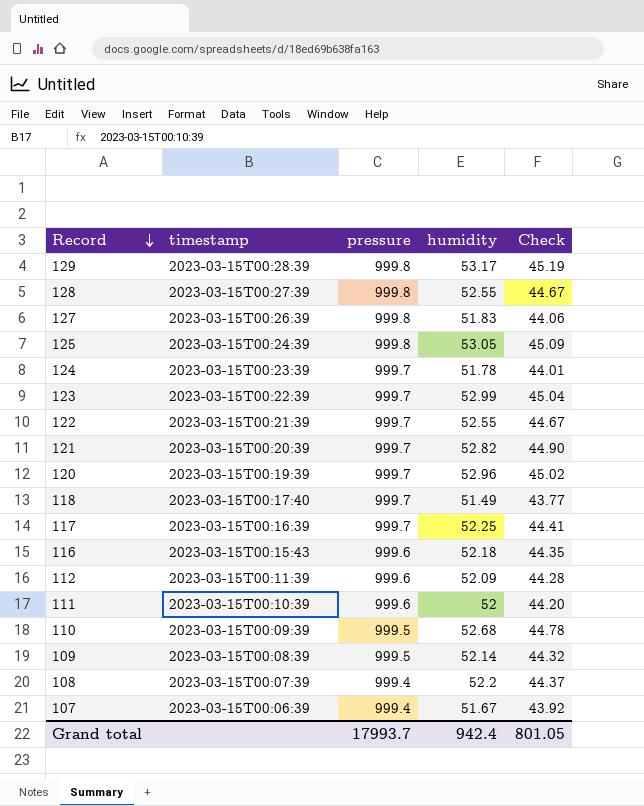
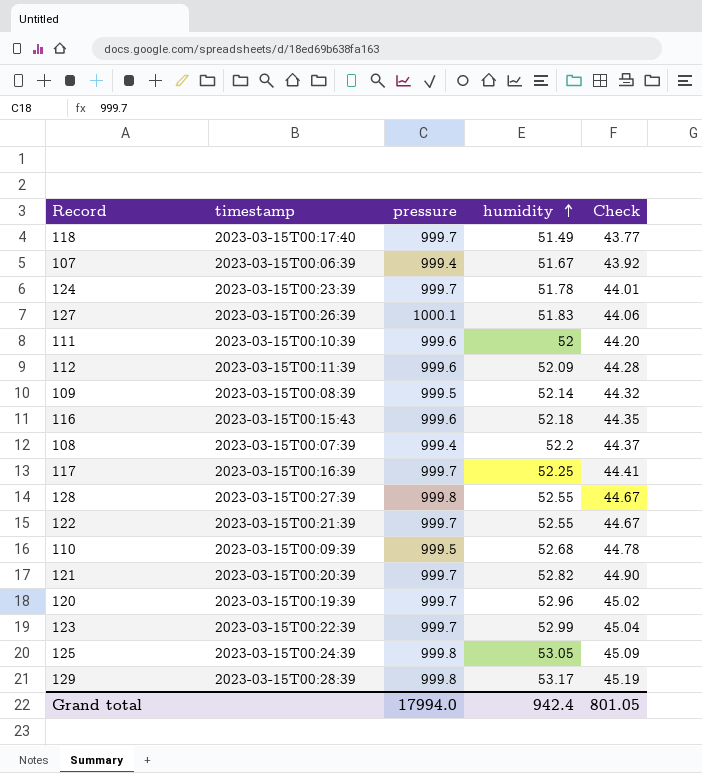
row order: Record descending -> humidity ascending
127 | pressure: 999.8 -> 1000.1
Grand total | pressure: 17993.7 -> 17994.0

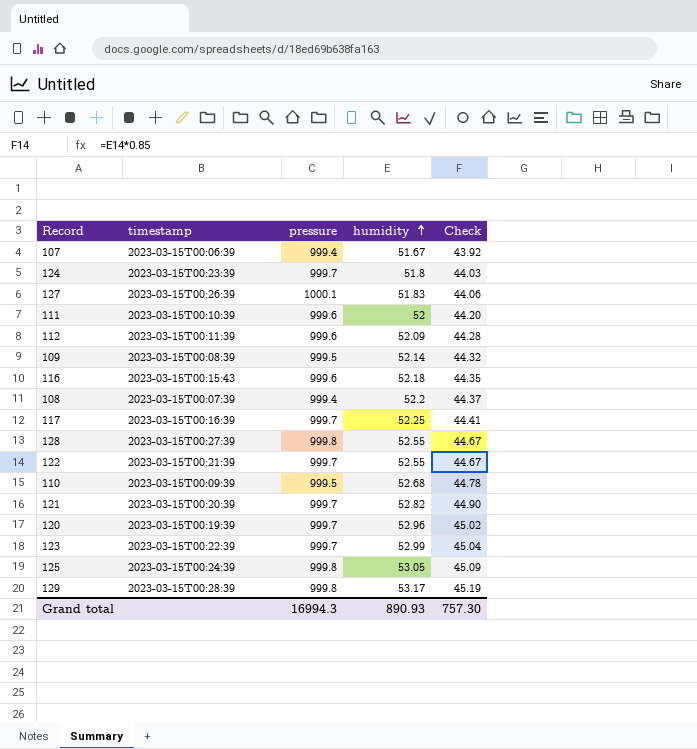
row 118: 2023-03-15T00:17:40 | 999.7 | 51.49 | 43.77 -> none
124 | humidity: 51.78 -> 51.8
124 | Check: 44.01 -> 44.03
Grand total | pressure: 17994.0 -> 16994.3
Grand total | humidity: 942.4 -> 890.93
Grand total | Check: 801.05 -> 757.30

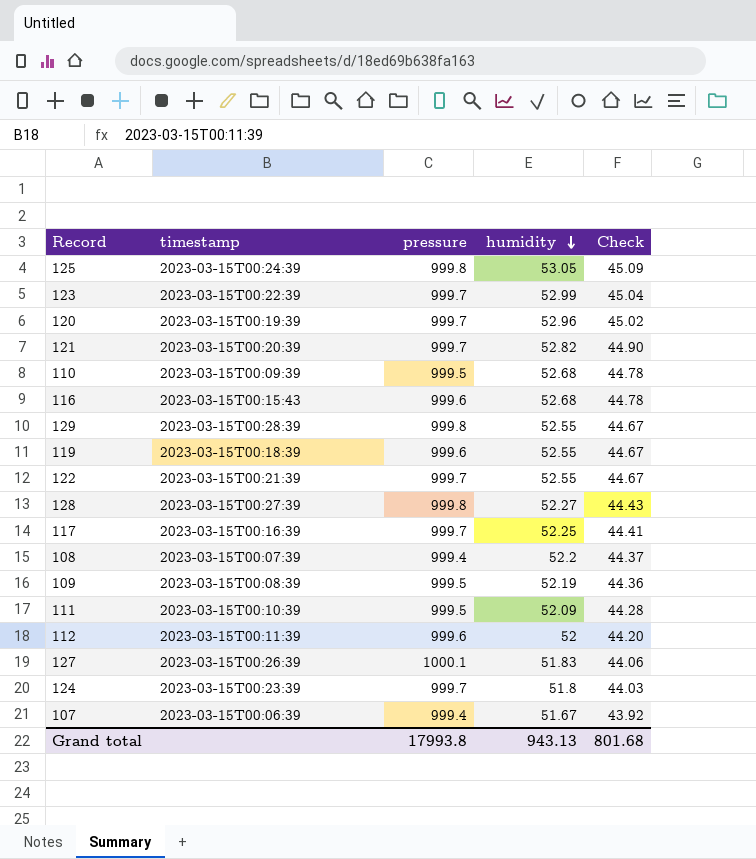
row order: humidity ascending -> humidity descending
116 | humidity: 52.18 -> 52.68
116 | Check: 44.35 -> 44.78
129 | humidity: 53.17 -> 52.55
129 | Check: 45.19 -> 44.67
row 119: none -> 2023-03-15T00:18:39 | 999.6 | 52.55 | 44.67
128 | humidity: 52.55 -> 52.27
128 | Check: 44.67 -> 44.43
109 | humidity: 52.14 -> 52.19
109 | Check: 44.32 -> 44.36
111 | pressure: 999.6 -> 999.5
111 | humidity: 52 -> 52.09
111 | Check: 44.20 -> 44.28
112 | humidity: 52.09 -> 52
112 | Check: 44.28 -> 44.20
Grand total | pressure: 16994.3 -> 17993.8
Grand total | humidity: 890.93 -> 943.13
Grand total | Check: 757.30 -> 801.68

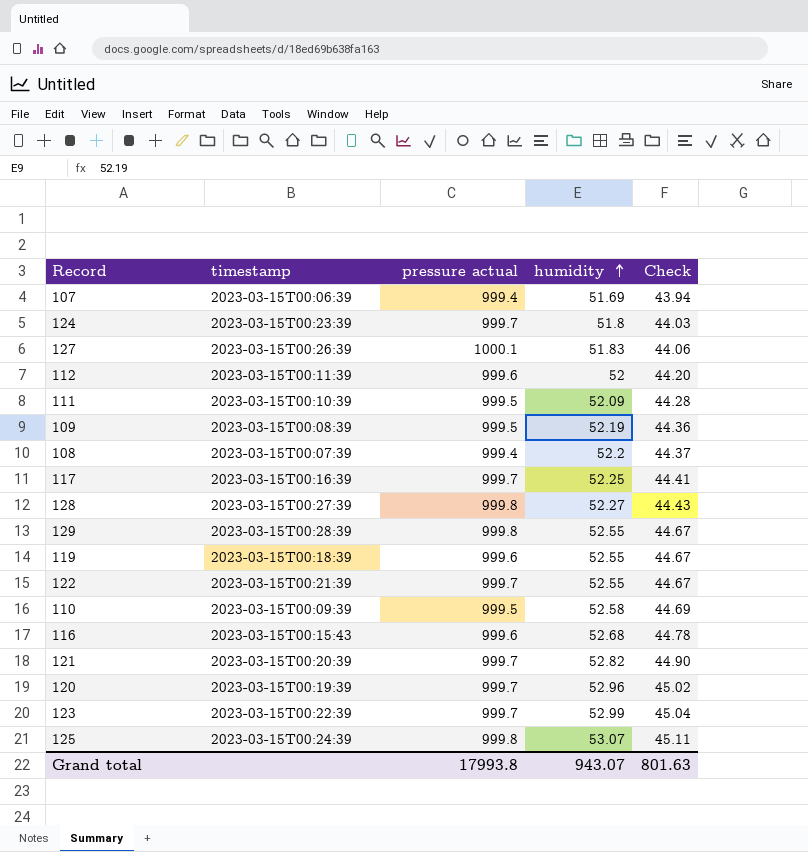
row order: humidity descending -> humidity ascending
column name: pressure -> pressure actual
107 | humidity: 51.67 -> 51.69
107 | Check: 43.92 -> 43.94
110 | humidity: 52.68 -> 52.58
110 | Check: 44.78 -> 44.69
125 | humidity: 53.05 -> 53.07
125 | Check: 45.09 -> 45.11
Grand total | humidity: 943.13 -> 943.07
Grand total | Check: 801.68 -> 801.63

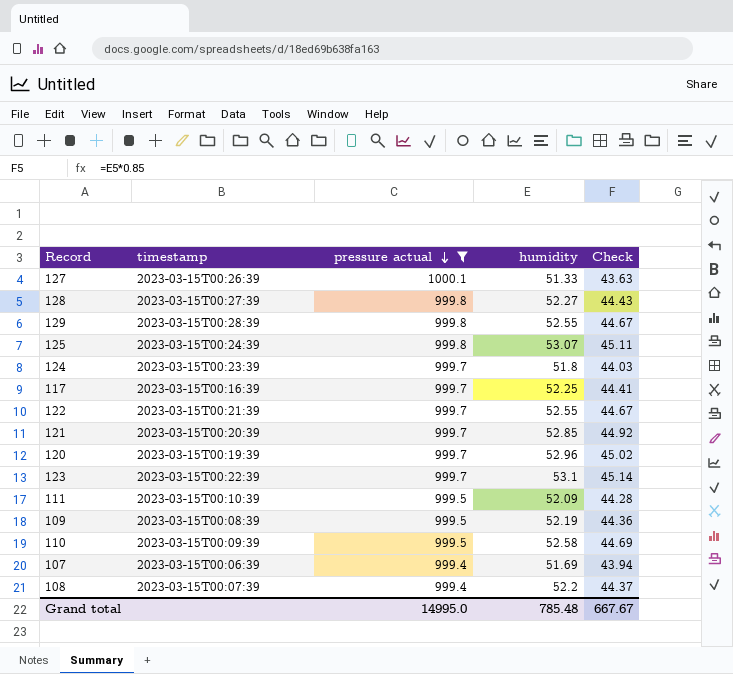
filter: none -> pressure actual != 999.6
row order: humidity ascending -> pressure actual descending
127 | humidity: 51.83 -> 51.33
127 | Check: 44.06 -> 43.63
121 | humidity: 52.82 -> 52.85
121 | Check: 44.90 -> 44.92
123 | humidity: 52.99 -> 53.1
123 | Check: 45.04 -> 45.14
Grand total | pressure actual: 17993.8 -> 14995.0
Grand total | humidity: 943.07 -> 785.48
Grand total | Check: 801.63 -> 667.67

